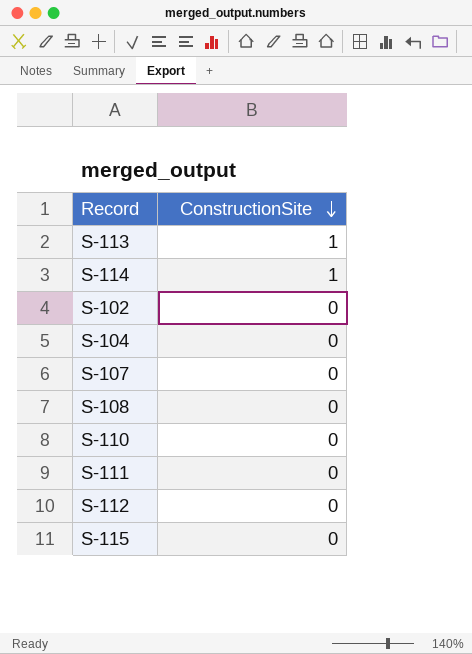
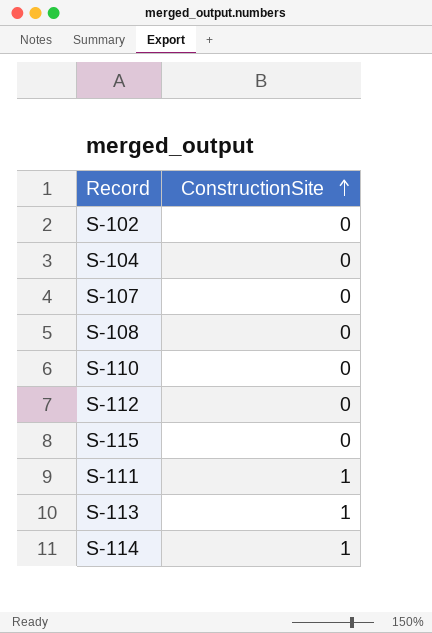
row order: ConstructionSite descending -> ConstructionSite ascending
S-111 | ConstructionSite: 0 -> 1

